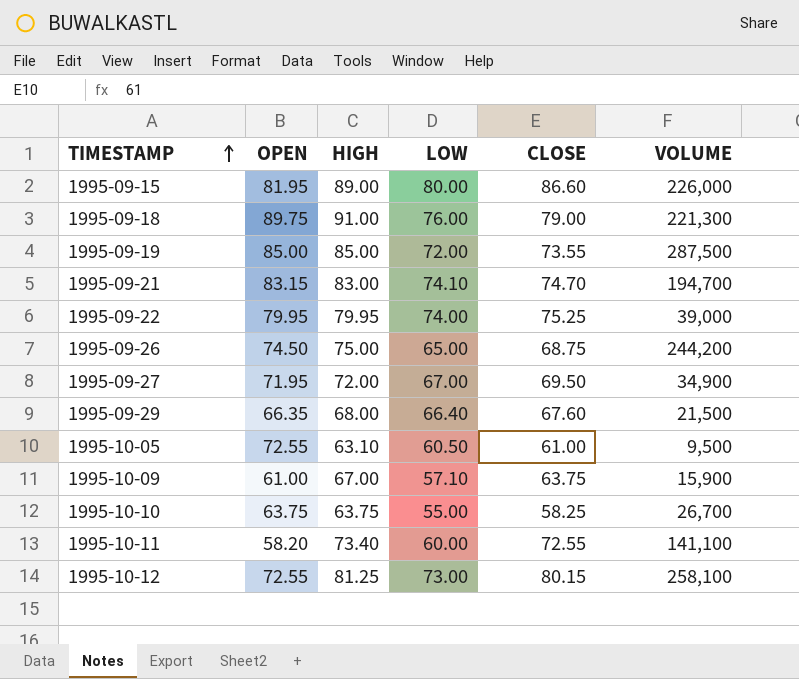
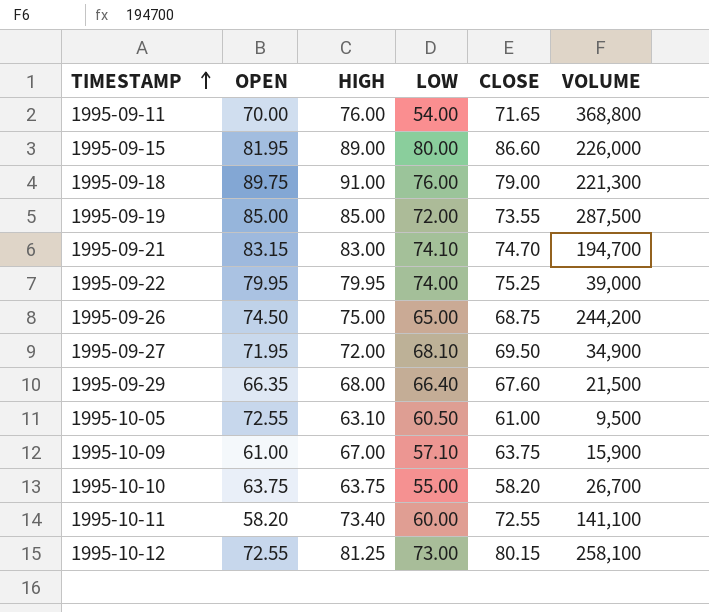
row 1995-09-11: none -> 70.00 | 76.00 | 54.00 | 71.65 | 368,800
1995-09-27 | LOW: 67.00 -> 68.10
1995-10-10 | CLOSE: 58.25 -> 58.20

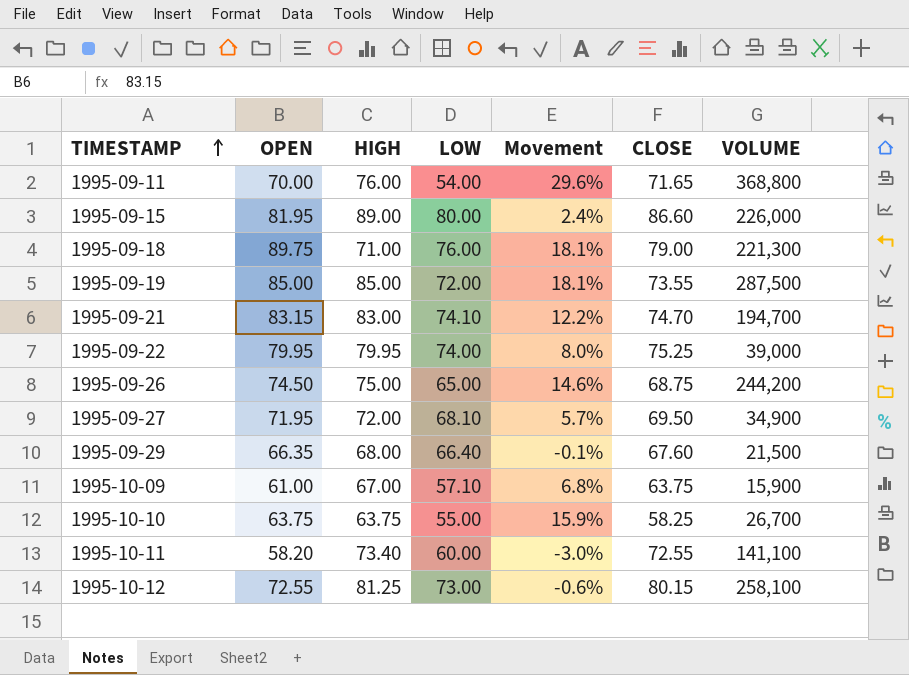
column Movement | formula: none -> ([OPEN] - [LOW]) / [LOW]
row 1995-10-05: 72.55 | 63.10 | 60.50 | 61.00 | 9,500 -> none
1995-09-18 | HIGH: 91.00 -> 71.00
1995-10-10 | CLOSE: 58.20 -> 58.25

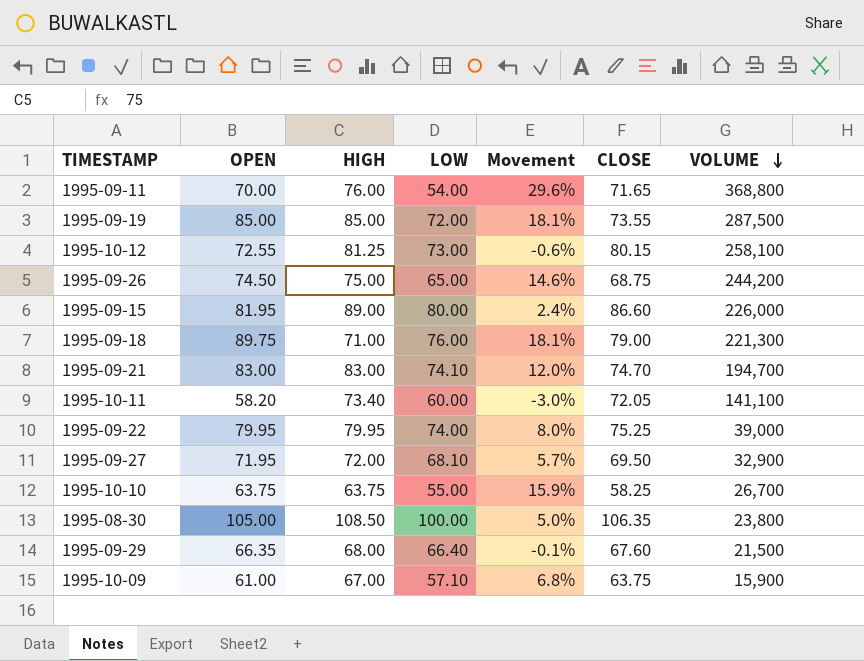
row order: TIMESTAMP ascending -> VOLUME descending
1995-09-21 | OPEN: 83.15 -> 83.00
1995-09-21 | Movement: 12.2% -> 12.0%
1995-10-11 | CLOSE: 72.55 -> 72.05
1995-09-27 | VOLUME: 34,900 -> 32,900
row 1995-08-30: none -> 105.00 | 108.50 | 100.00 | 5.0% | 106.35 | 23,800

